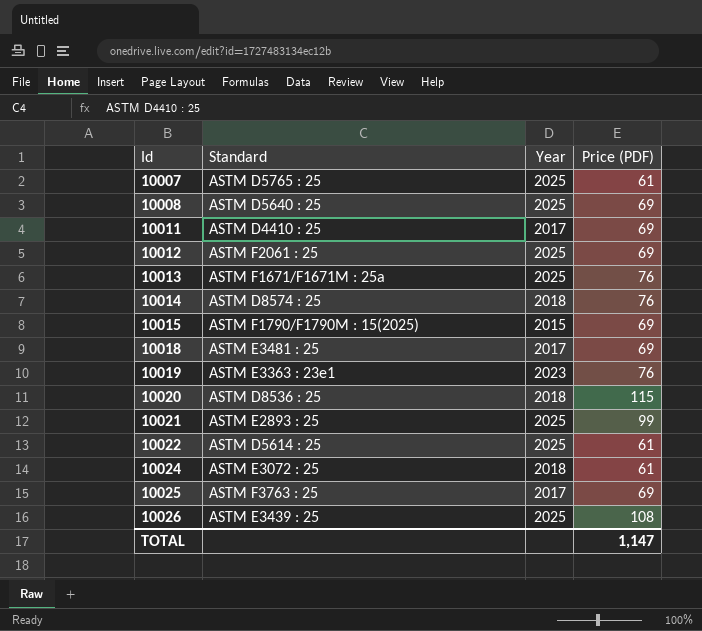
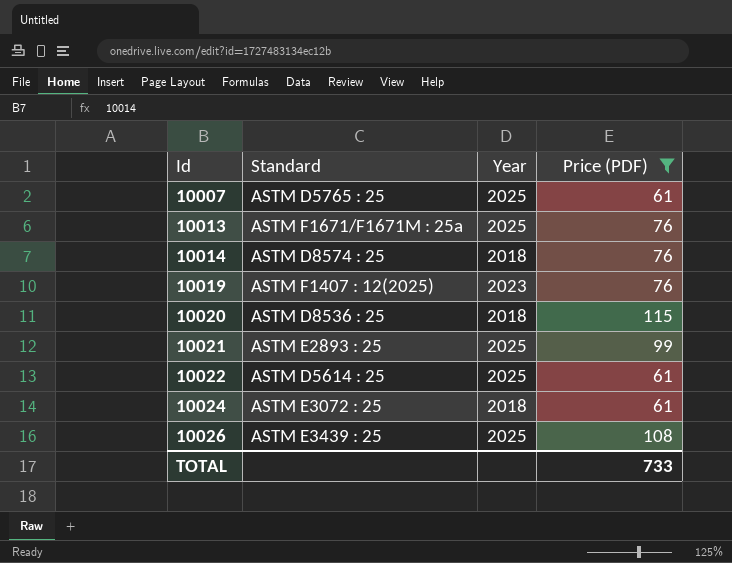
filter: none -> Price (PDF) != 69
10019 | Standard: ASTM E3363 : 23e1 -> ASTM F1407 : 12(2025)
TOTAL | Price (PDF): 1,147 -> 733

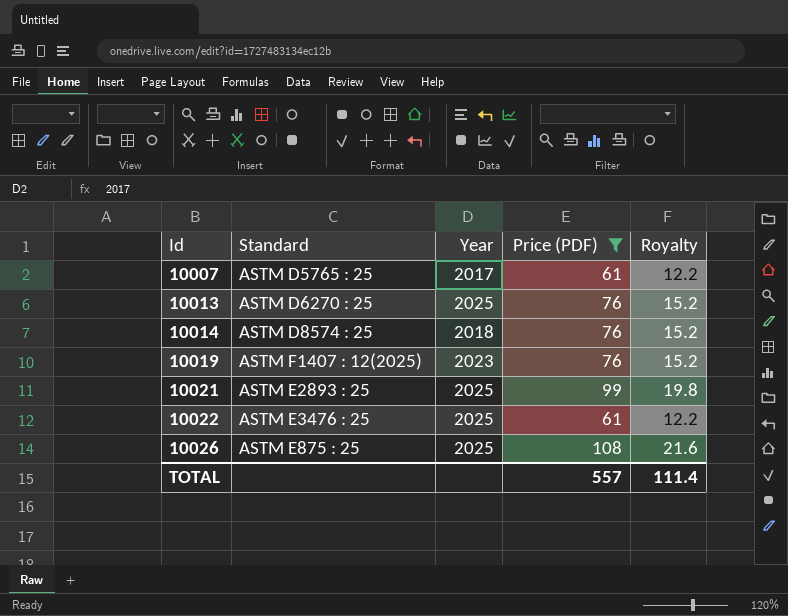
column Royalty | formula: none -> [Price (PDF)] * 0.2
row 10020: ASTM D8536 : 25 | 2018 | 115 -> none
row 10024: ASTM E3072 : 25 | 2018 | 61 -> none
10007 | Year: 2025 -> 2017
10013 | Standard: ASTM F1671/F1671M : 25a -> ASTM D6270 : 25
10022 | Standard: ASTM D5614 : 25 -> ASTM E3476 : 25
10026 | Standard: ASTM E3439 : 25 -> ASTM E875 : 25
TOTAL | Price (PDF): 733 -> 557

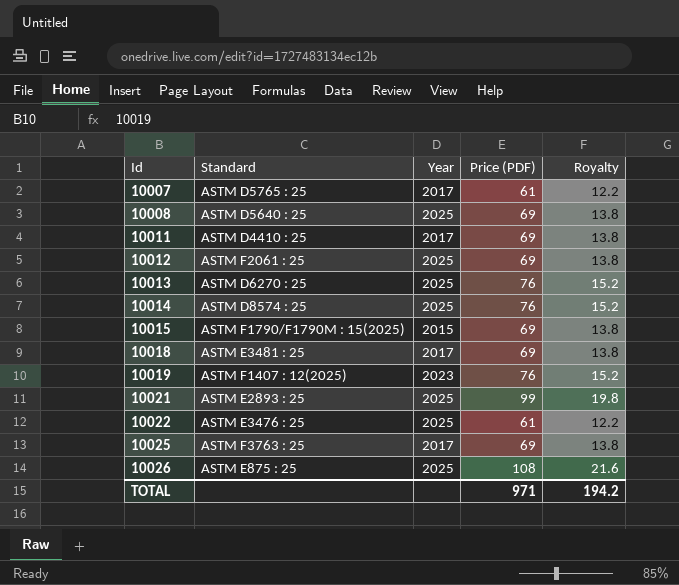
filter: Price (PDF) != 69 -> none
10014 | Year: 2018 -> 2025
TOTAL | Price (PDF): 557 -> 971
TOTAL | Royalty: 111.4 -> 194.2

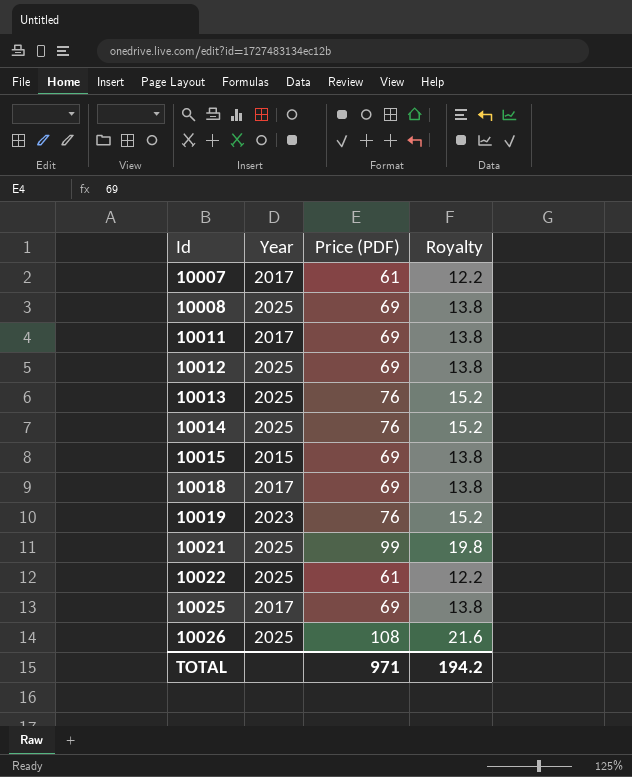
column Standard | position: 2 -> none

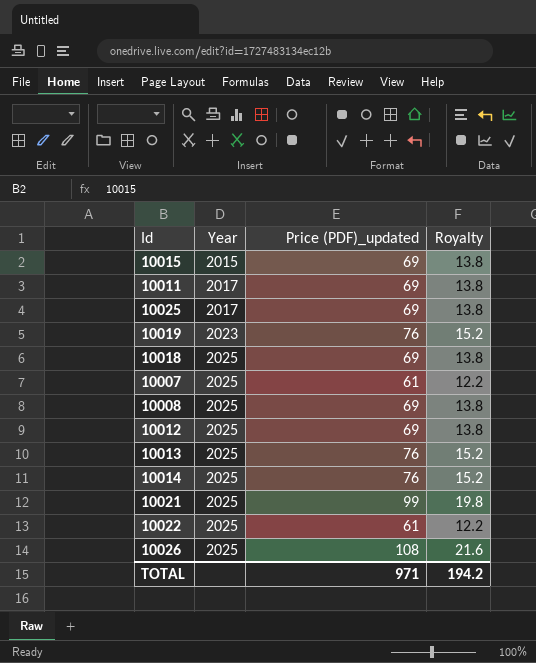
row order: Id ascending -> Year ascending
column name: Price (PDF) -> Price (PDF)_updated
10018 | Year: 2017 -> 2025
10007 | Year: 2017 -> 2025

